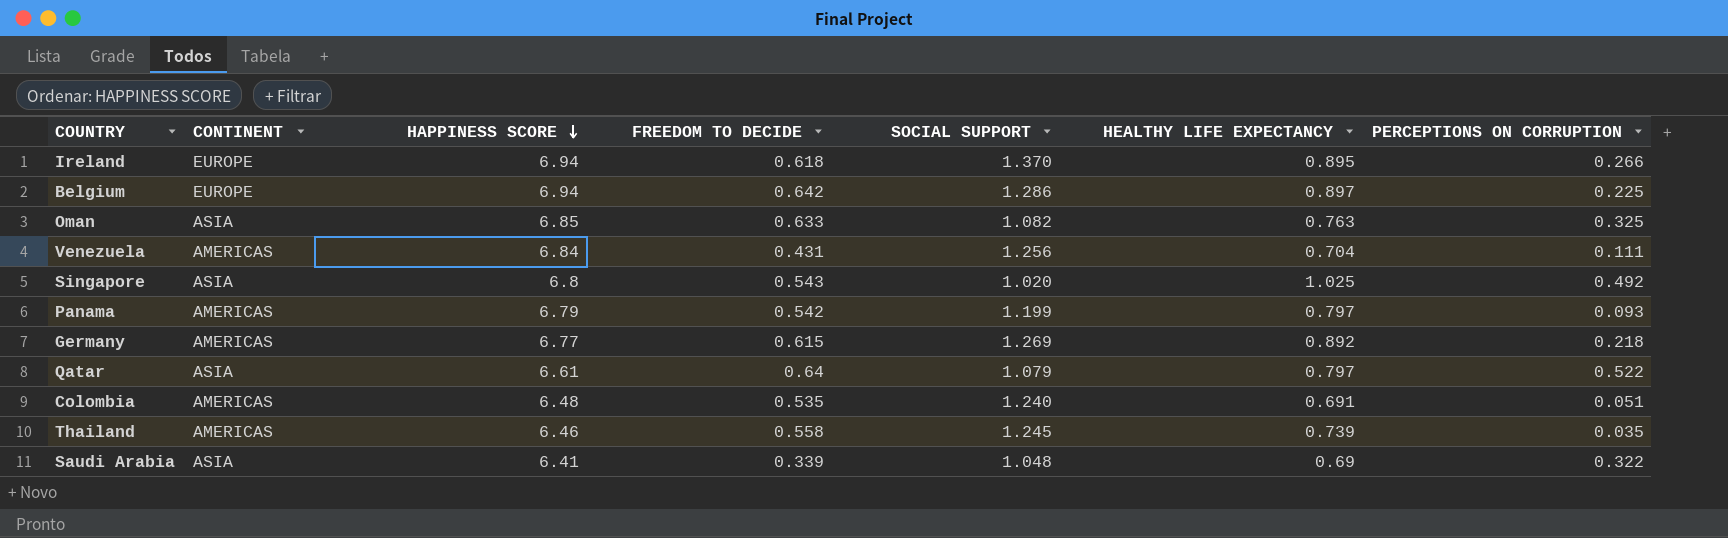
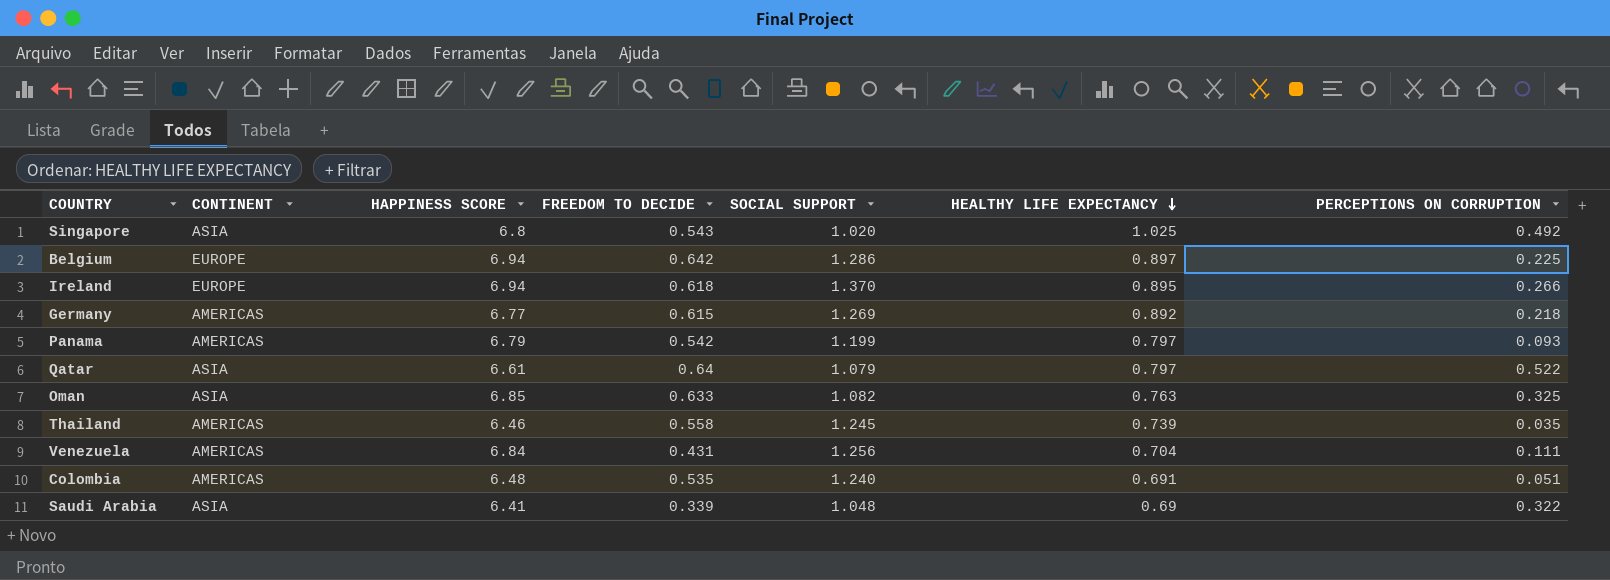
row order: HAPPINESS SCORE descending -> HEALTHY LIFE EXPECTANCY descending

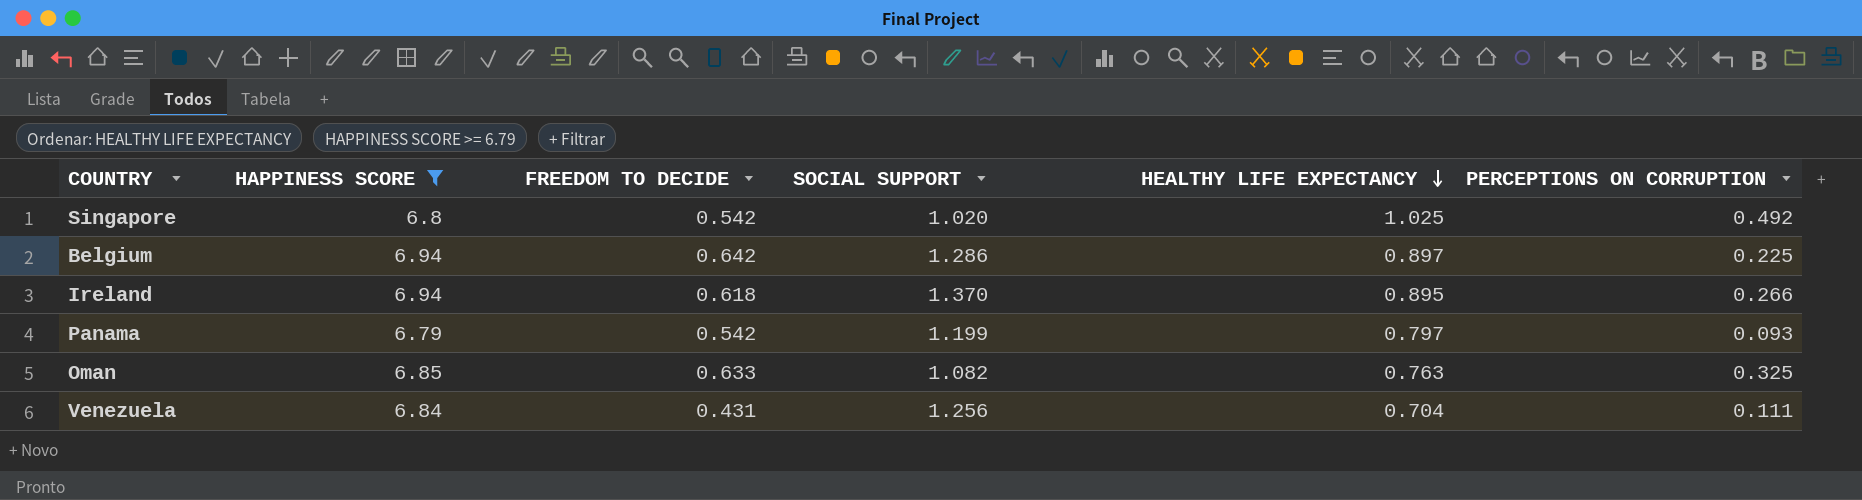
filter: none -> HAPPINESS SCORE >= 6.79
column CONTINENT | position: 2 -> none
Singapore | FREEDOM TO DECIDE: 0.543 -> 0.542

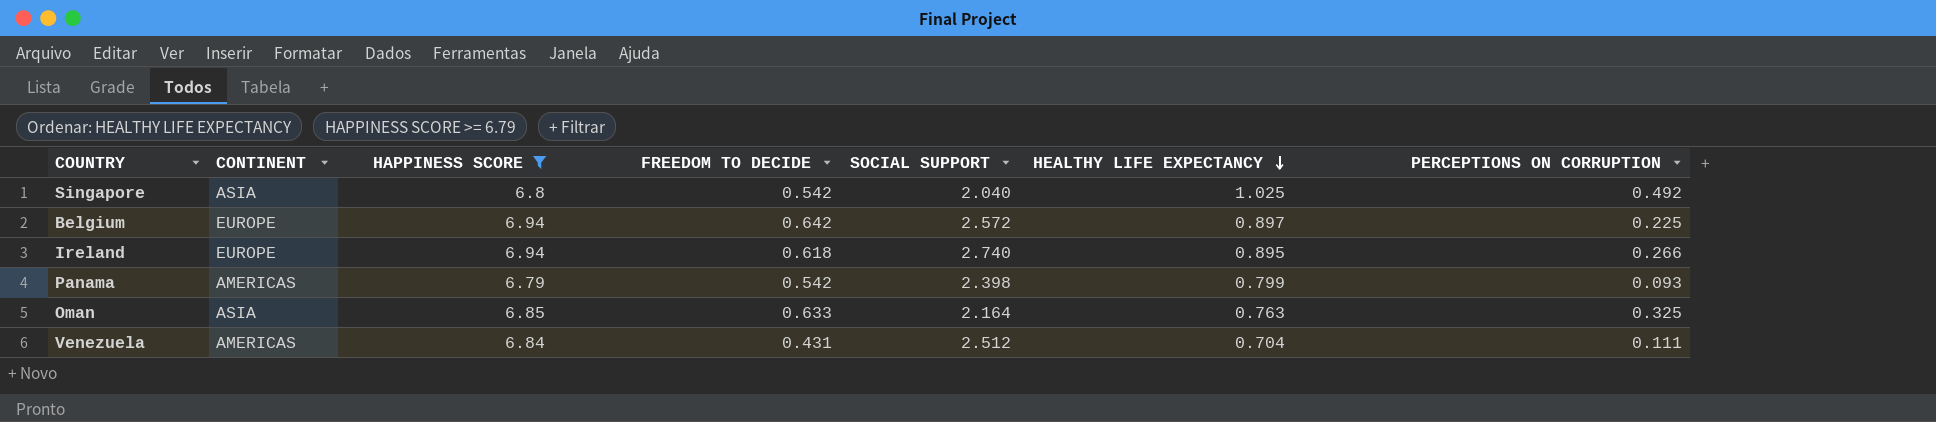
column CONTINENT | position: none -> 2
Singapore | SOCIAL SUPPORT: 1.020 -> 2.040
Belgium | SOCIAL SUPPORT: 1.286 -> 2.572
Ireland | SOCIAL SUPPORT: 1.370 -> 2.740
Panama | SOCIAL SUPPORT: 1.199 -> 2.398
Panama | HEALTHY LIFE EXPECTANCY: 0.797 -> 0.799
Oman | SOCIAL SUPPORT: 1.082 -> 2.164
Venezuela | SOCIAL SUPPORT: 1.256 -> 2.512

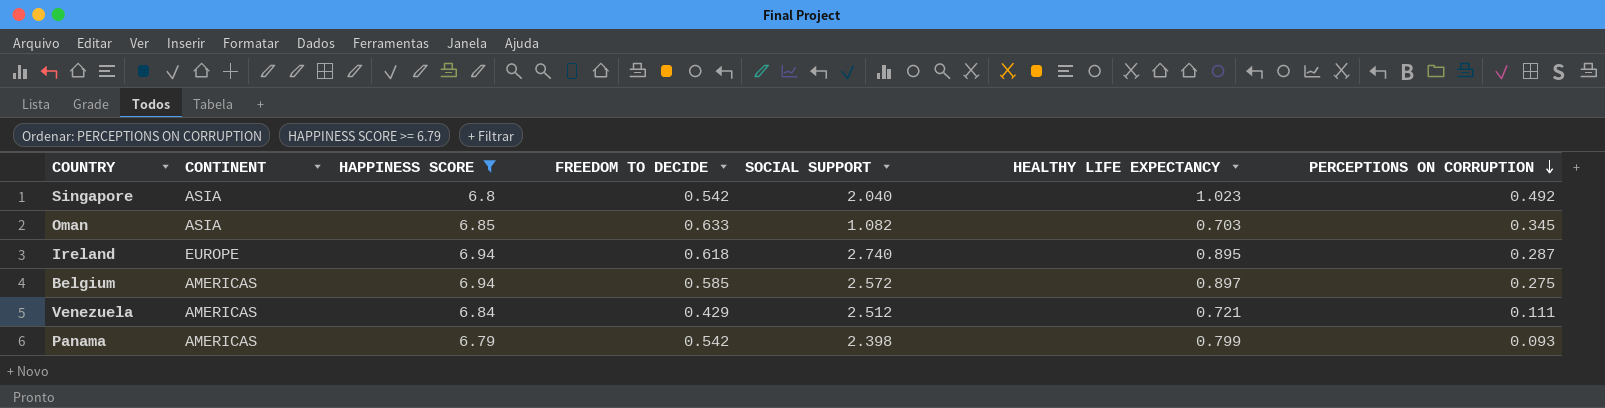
row order: HEALTHY LIFE EXPECTANCY descending -> PERCEPTIONS ON CORRUPTION descending
Singapore | HEALTHY LIFE EXPECTANCY: 1.025 -> 1.023
Oman | SOCIAL SUPPORT: 2.164 -> 1.082
Oman | HEALTHY LIFE EXPECTANCY: 0.763 -> 0.703
Oman | PERCEPTIONS ON CORRUPTION: 0.325 -> 0.345
Ireland | PERCEPTIONS ON CORRUPTION: 0.266 -> 0.287
Belgium | CONTINENT: EUROPE -> AMERICAS
Belgium | FREEDOM TO DECIDE: 0.642 -> 0.585
Belgium | PERCEPTIONS ON CORRUPTION: 0.225 -> 0.275
Venezuela | FREEDOM TO DECIDE: 0.431 -> 0.429
Venezuela | HEALTHY LIFE EXPECTANCY: 0.704 -> 0.721

